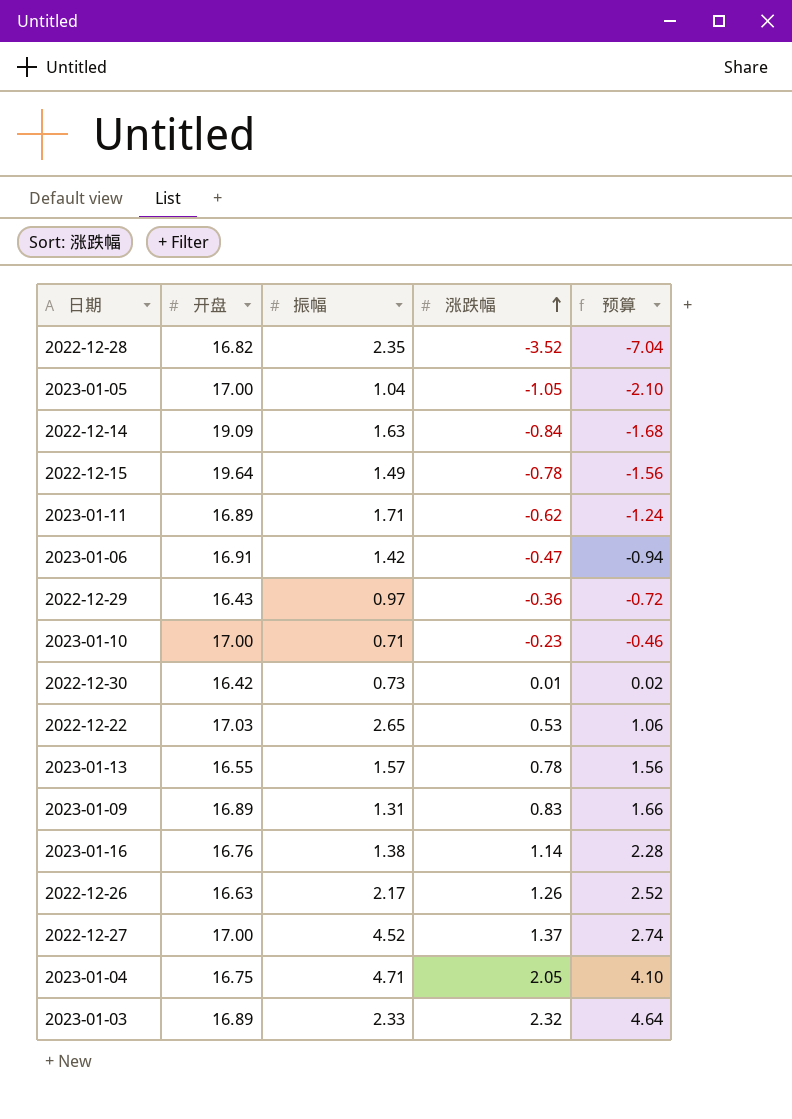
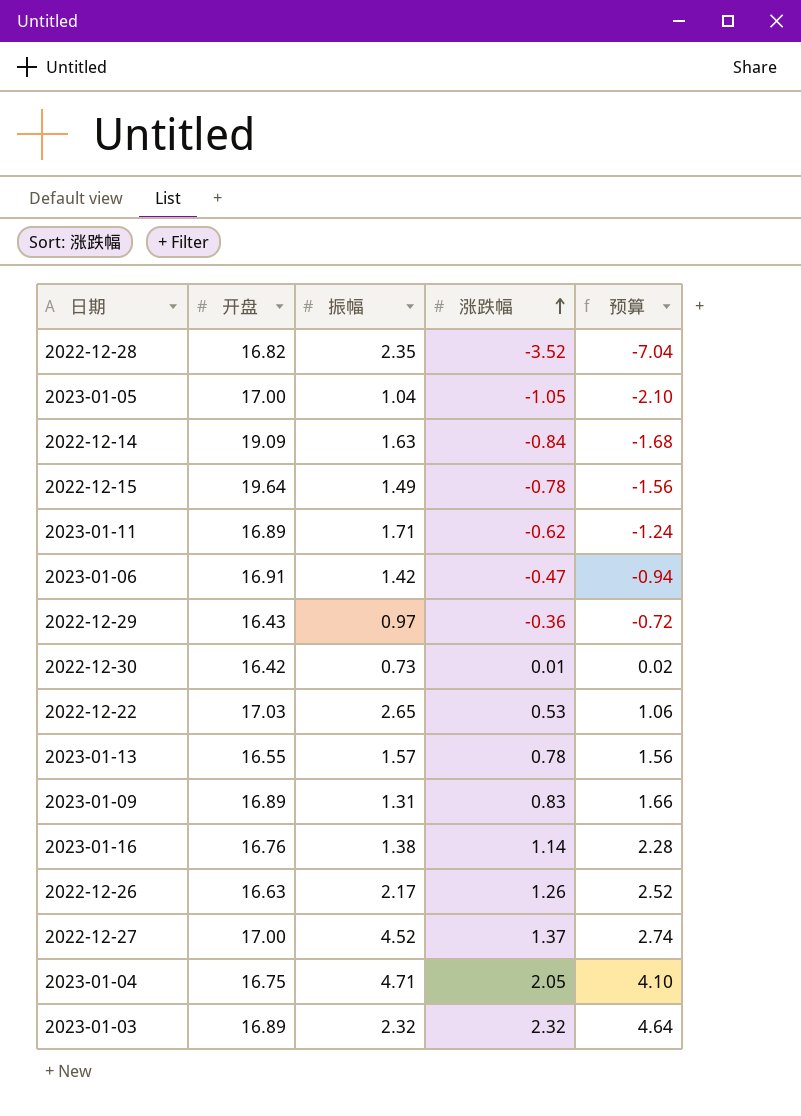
row 2023-01-10: 17.00 | 0.71 | -0.23 | -0.46 -> none
2023-01-03 | 振幅: 2.33 -> 2.32

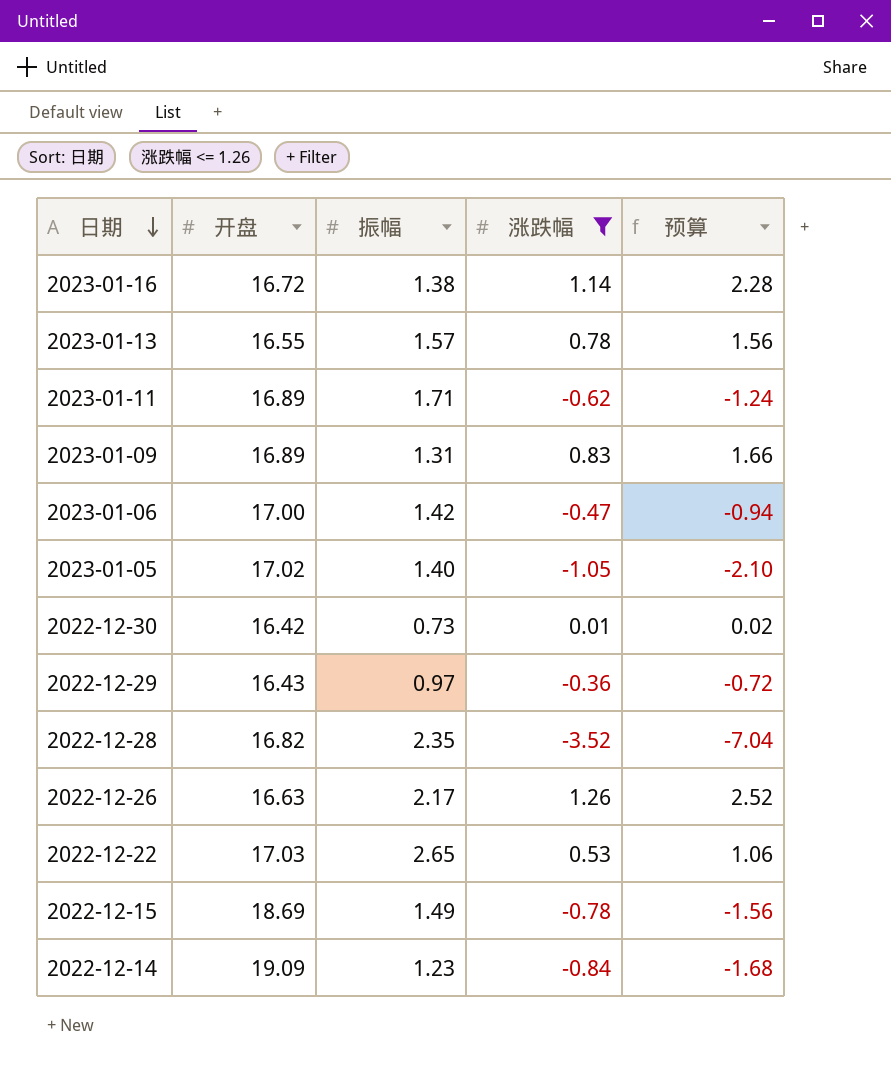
filter: none -> 涨跌幅 <= 1.26
row order: 涨跌幅 ascending -> 日期 descending
2023-01-16 | 开盘: 16.76 -> 16.72
2023-01-06 | 开盘: 16.91 -> 17.00
2023-01-05 | 开盘: 17.00 -> 17.02
2023-01-05 | 振幅: 1.04 -> 1.40
2022-12-15 | 开盘: 19.64 -> 18.69
2022-12-14 | 振幅: 1.63 -> 1.23

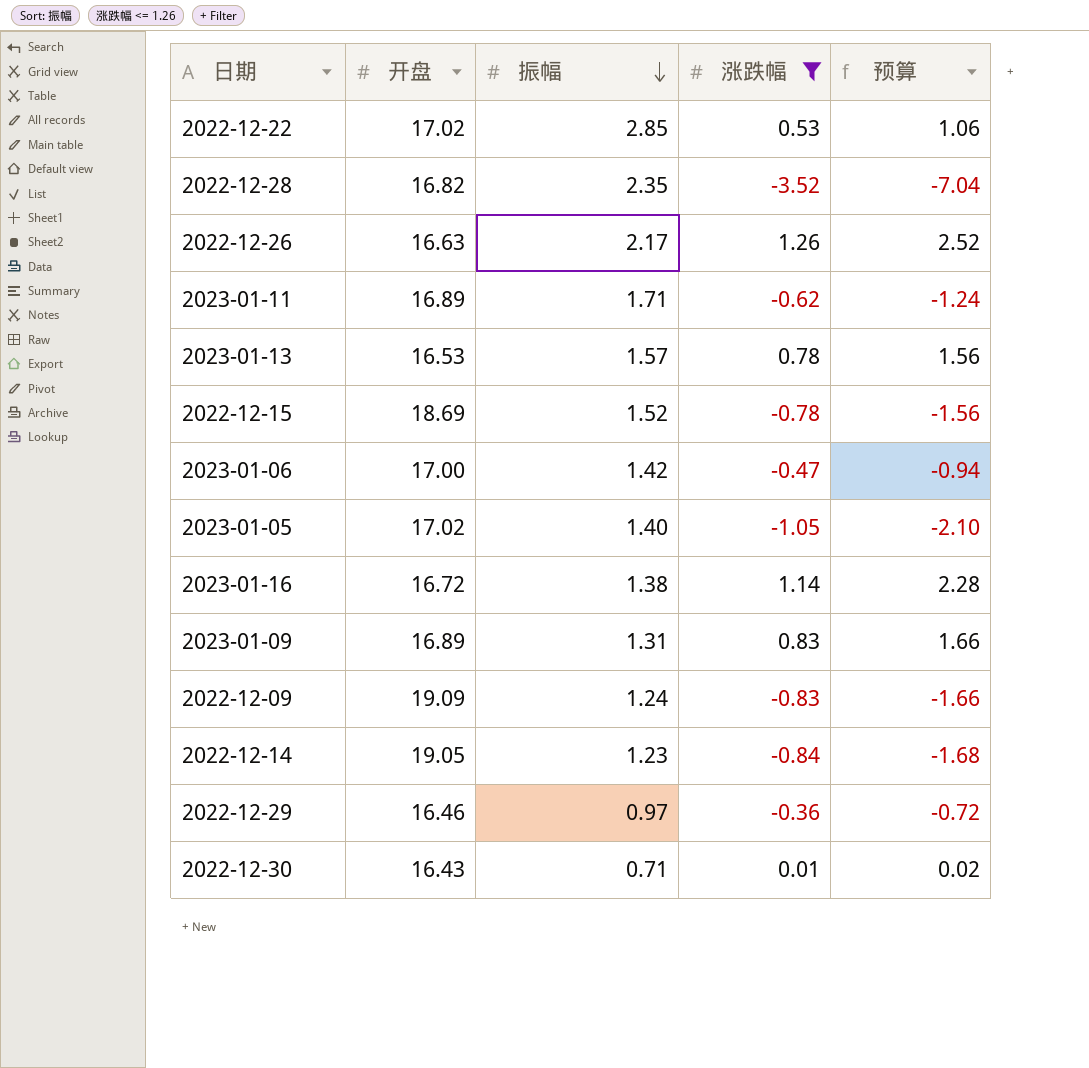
row order: 日期 descending -> 振幅 descending
2022-12-22 | 开盘: 17.03 -> 17.02
2022-12-22 | 振幅: 2.65 -> 2.85
2023-01-13 | 开盘: 16.55 -> 16.53
2022-12-15 | 振幅: 1.49 -> 1.52
row 2022-12-09: none -> 19.09 | 1.24 | -0.83 | -1.66
2022-12-14 | 开盘: 19.09 -> 19.05
2022-12-29 | 开盘: 16.43 -> 16.46
2022-12-30 | 开盘: 16.42 -> 16.43
2022-12-30 | 振幅: 0.73 -> 0.71

